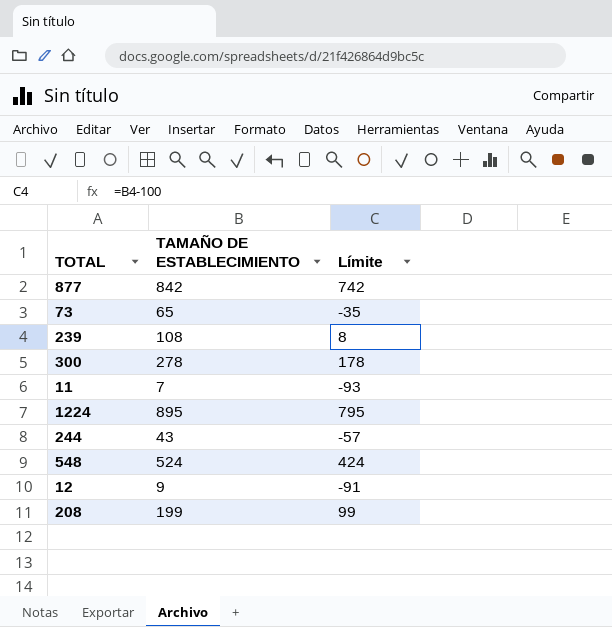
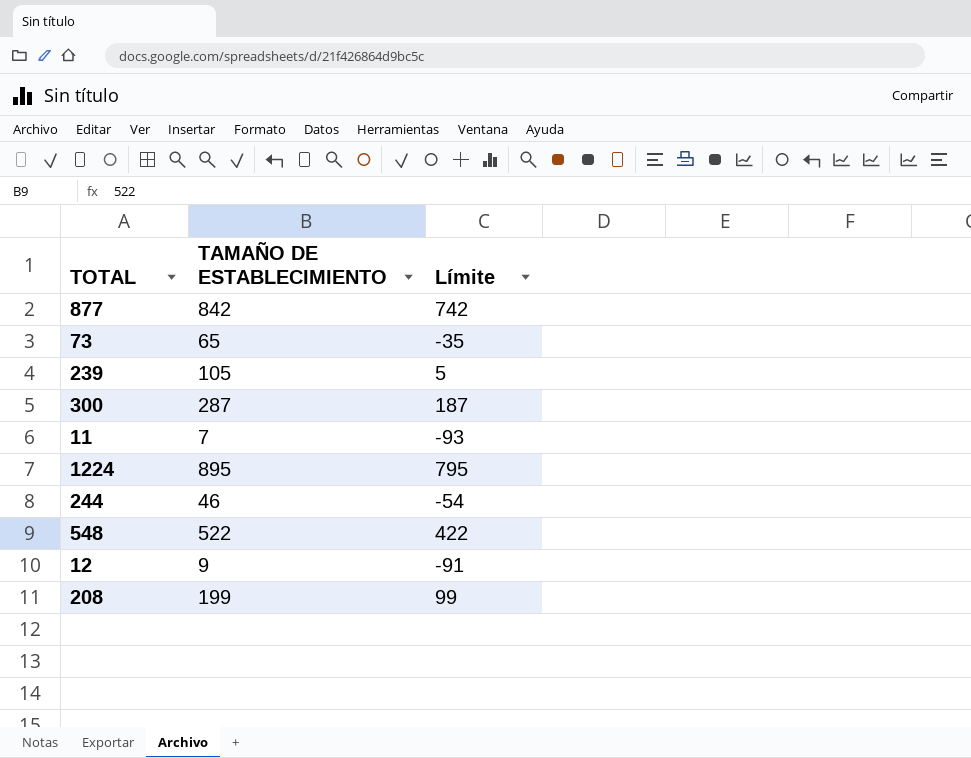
239 | TAMAÑO DE ESTABLECIMIENTO: 108 -> 105
239 | Límite: 8 -> 5
300 | TAMAÑO DE ESTABLECIMIENTO: 278 -> 287
300 | Límite: 178 -> 187
244 | TAMAÑO DE ESTABLECIMIENTO: 43 -> 46
244 | Límite: -57 -> -54
548 | TAMAÑO DE ESTABLECIMIENTO: 524 -> 522
548 | Límite: 424 -> 422

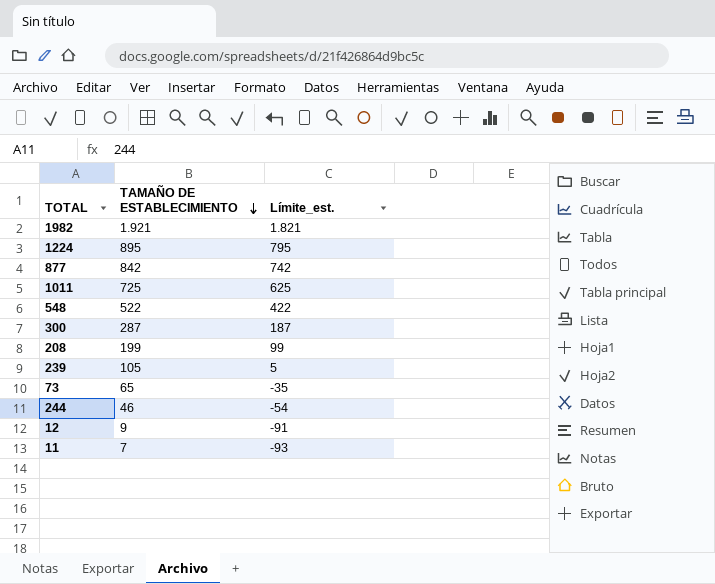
row order: none -> TAMAÑO DE ESTABLECIMIENTO descending
column name: Límite -> Límite_est.
row 1982: none -> 1.921 | 1.821
row 1011: none -> 725 | 625

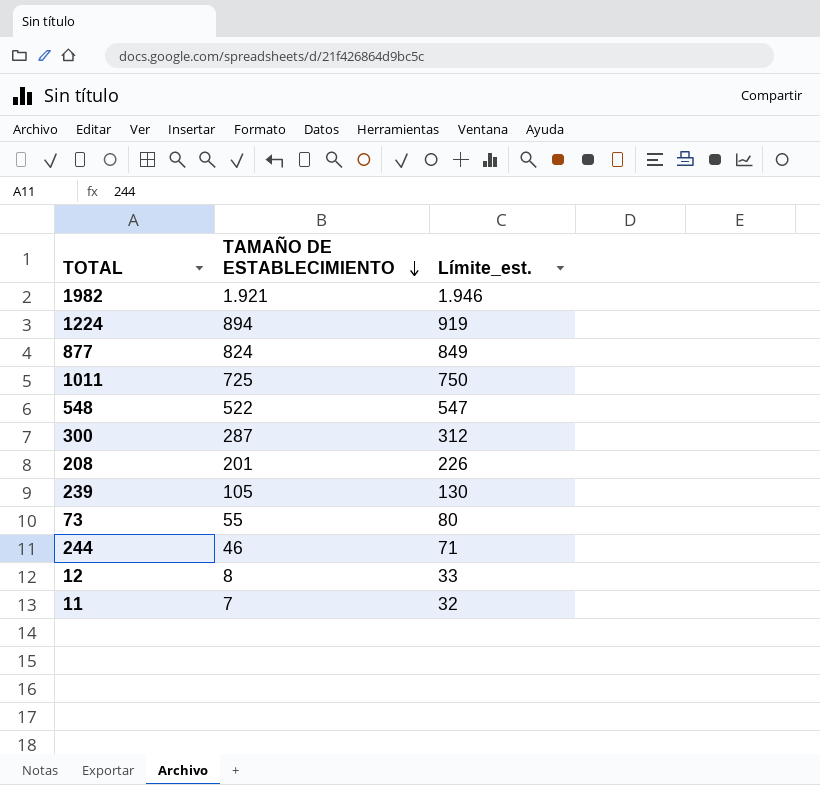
column Límite_est. | formula: [TAMAÑO DE ESTABLECIMIENTO] - 100 -> [TAMAÑO DE ESTABLECIMIENTO] + 25
1224 | TAMAÑO DE ESTABLECIMIENTO: 895 -> 894
877 | TAMAÑO DE ESTABLECIMIENTO: 842 -> 824
208 | TAMAÑO DE ESTABLECIMIENTO: 199 -> 201
73 | TAMAÑO DE ESTABLECIMIENTO: 65 -> 55
12 | TAMAÑO DE ESTABLECIMIENTO: 9 -> 8

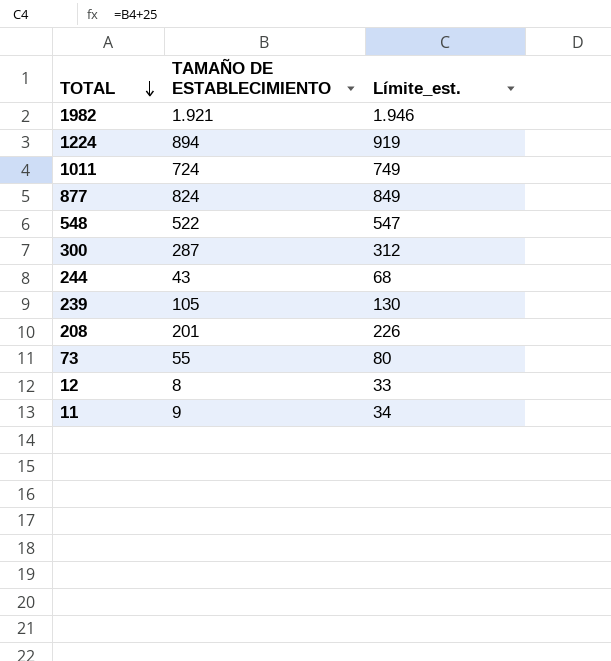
row order: TAMAÑO DE ESTABLECIMIENTO descending -> TOTAL descending
1011 | TAMAÑO DE ESTABLECIMIENTO: 725 -> 724
1011 | Límite_est.: 750 -> 749
244 | TAMAÑO DE ESTABLECIMIENTO: 46 -> 43
244 | Límite_est.: 71 -> 68
11 | TAMAÑO DE ESTABLECIMIENTO: 7 -> 9
11 | Límite_est.: 32 -> 34

